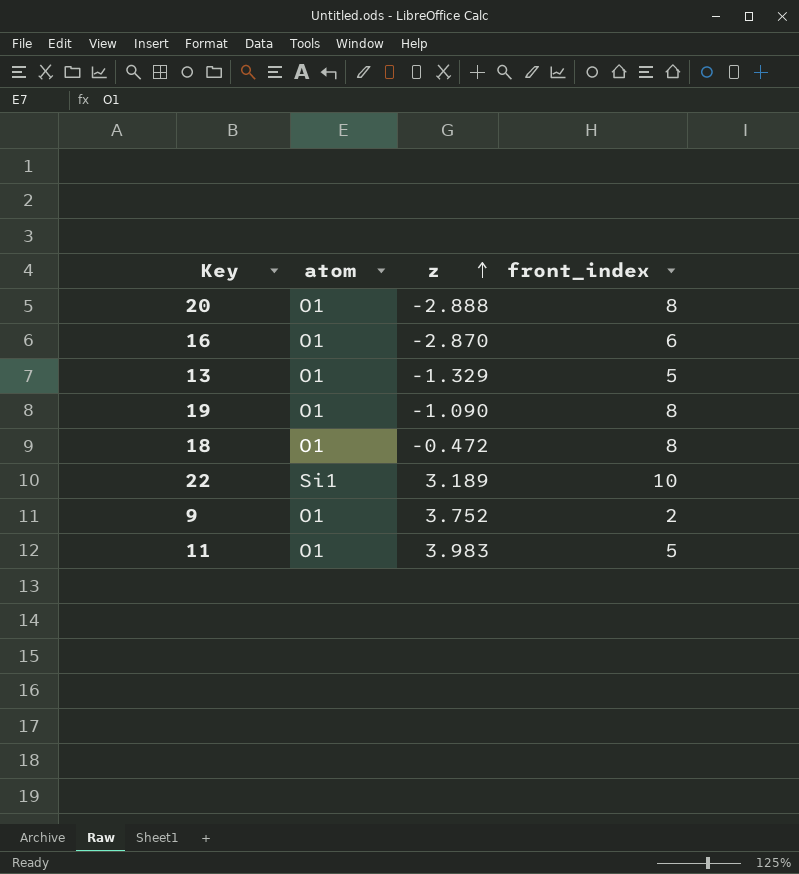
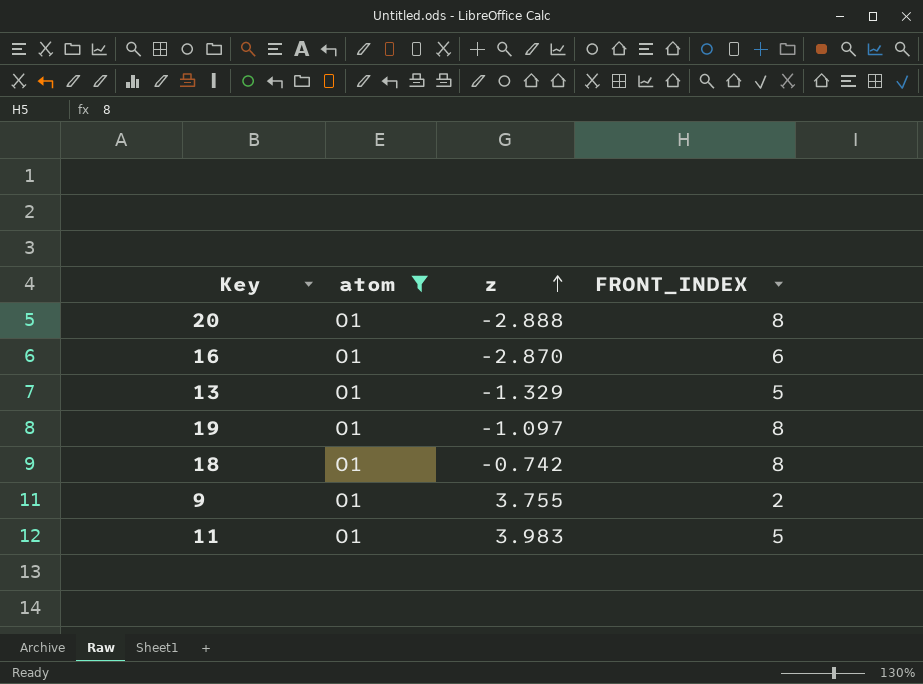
filter: none -> atom = O1
column name: front_index -> FRONT_INDEX
19 | z: -1.090 -> -1.097
18 | z: -0.472 -> -0.742
9 | z: 3.752 -> 3.755

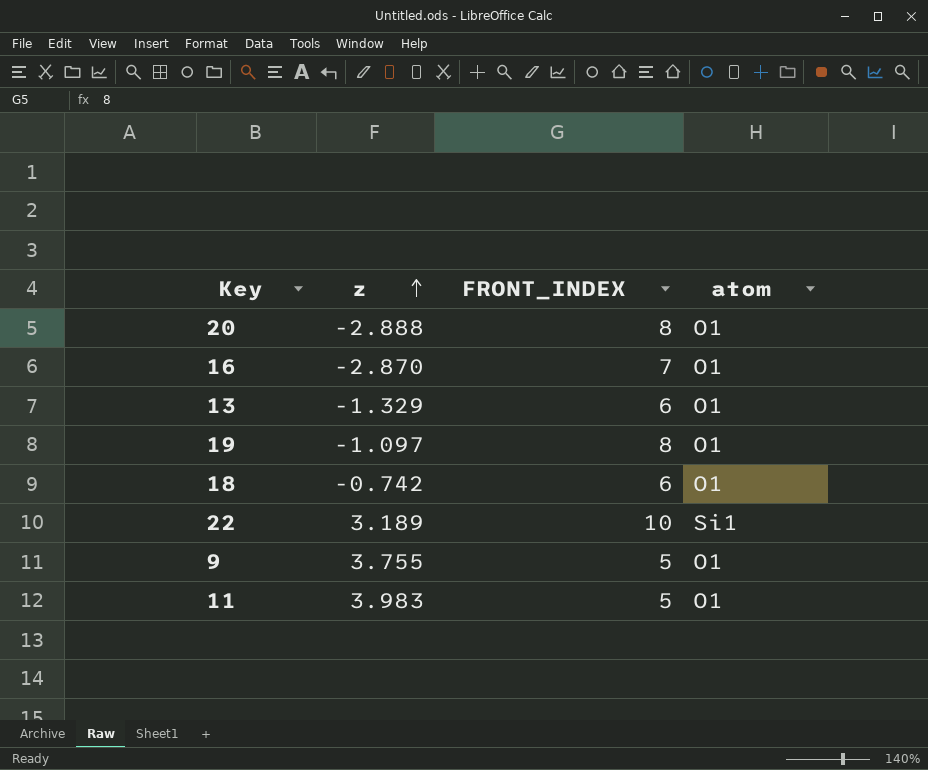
filter: atom = O1 -> none
column atom | position: 2 -> 4
16 | FRONT_INDEX: 6 -> 7
13 | FRONT_INDEX: 5 -> 6
18 | FRONT_INDEX: 8 -> 6
9 | FRONT_INDEX: 2 -> 5

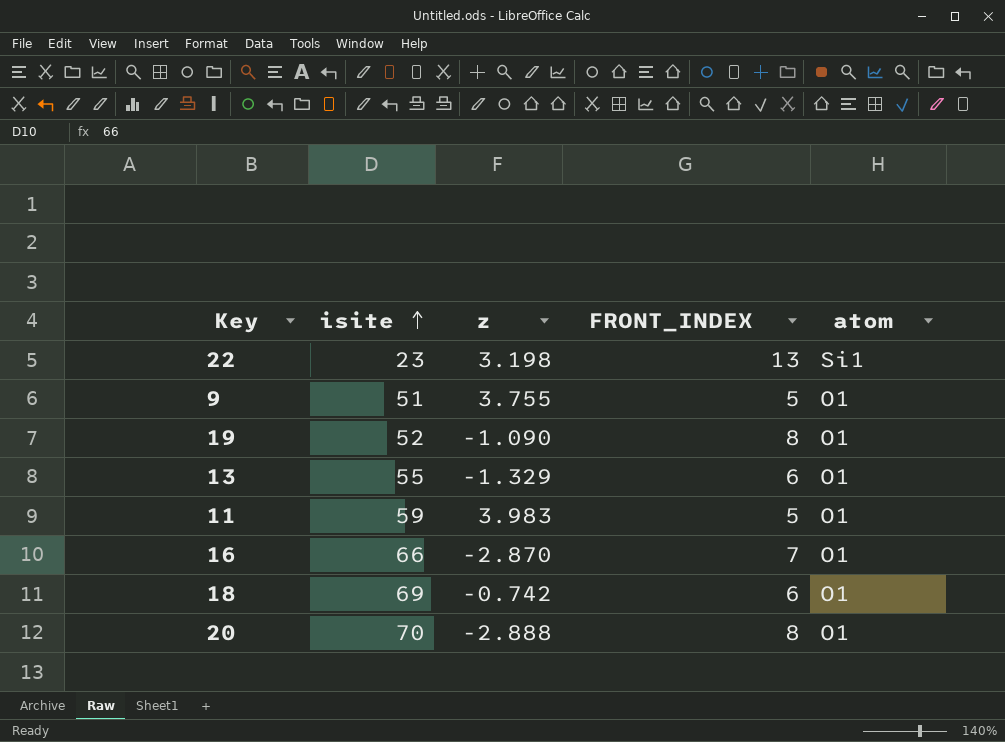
row order: z ascending -> isite ascending
column isite | position: none -> 2
22 | z: 3.189 -> 3.198
22 | FRONT_INDEX: 10 -> 13
19 | z: -1.097 -> -1.090

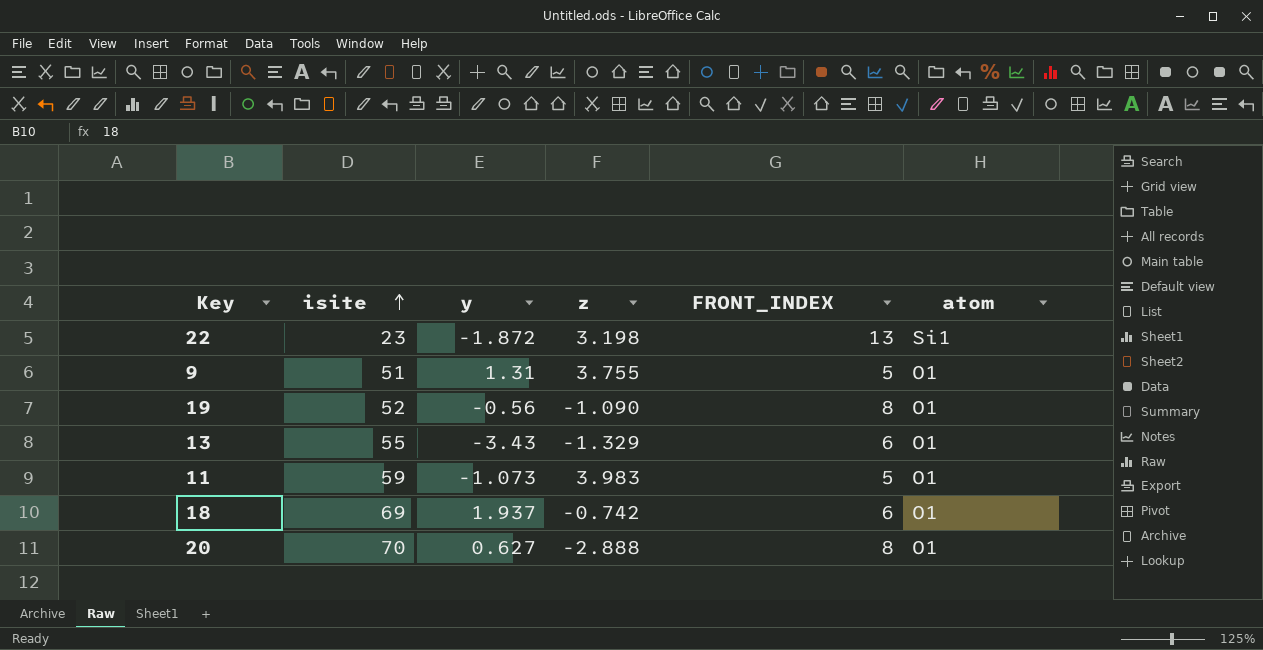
column y | position: none -> 3
row 16: 66 | -2.870 | 7 | O1 -> none

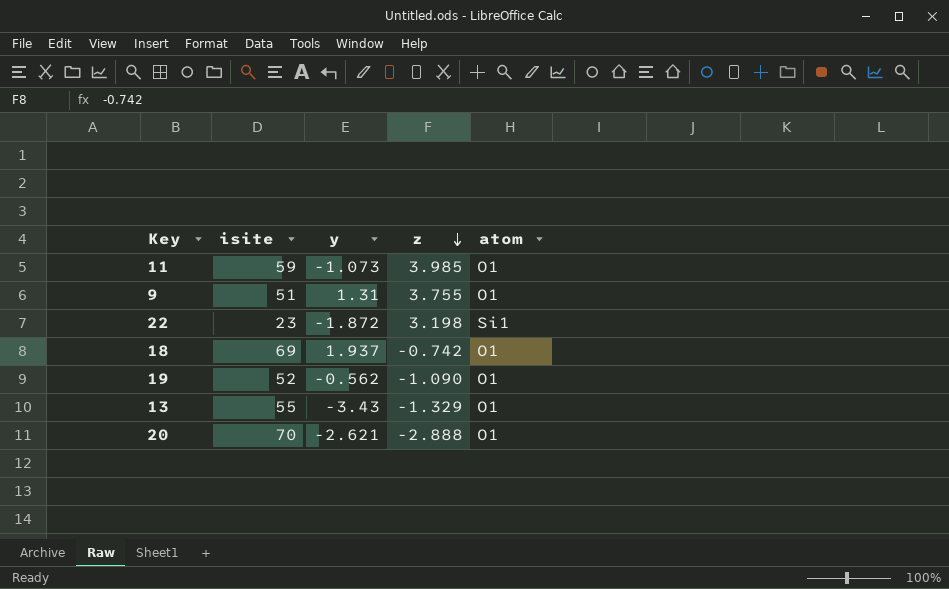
row order: isite ascending -> z descending
column FRONT_INDEX | position: 5 -> none
11 | z: 3.983 -> 3.985
19 | y: -0.56 -> -0.562
20 | y: 0.627 -> -2.621

